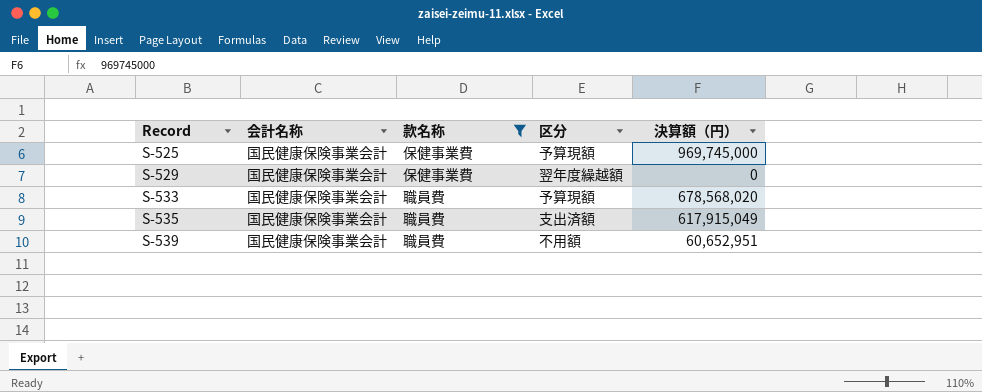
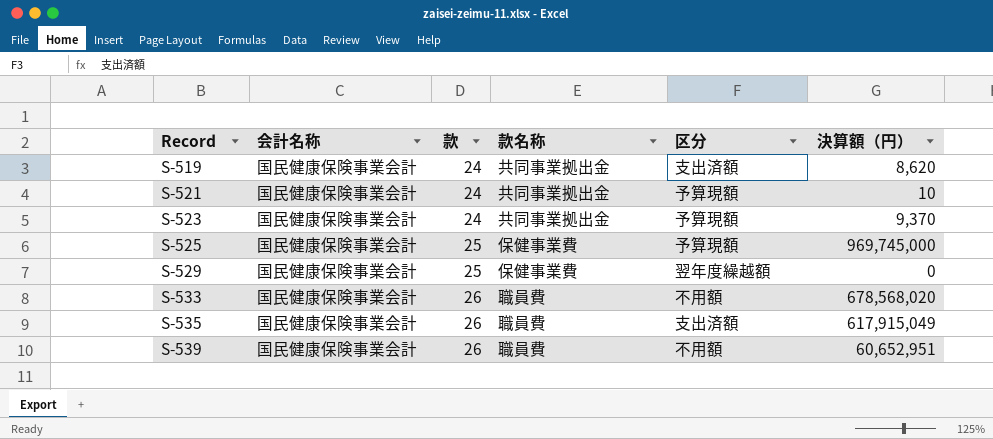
filter: 款名称 != 共同事業拠出金 -> none
column 款 | position: none -> 3
S-533 | 区分: 予算現額 -> 不用額

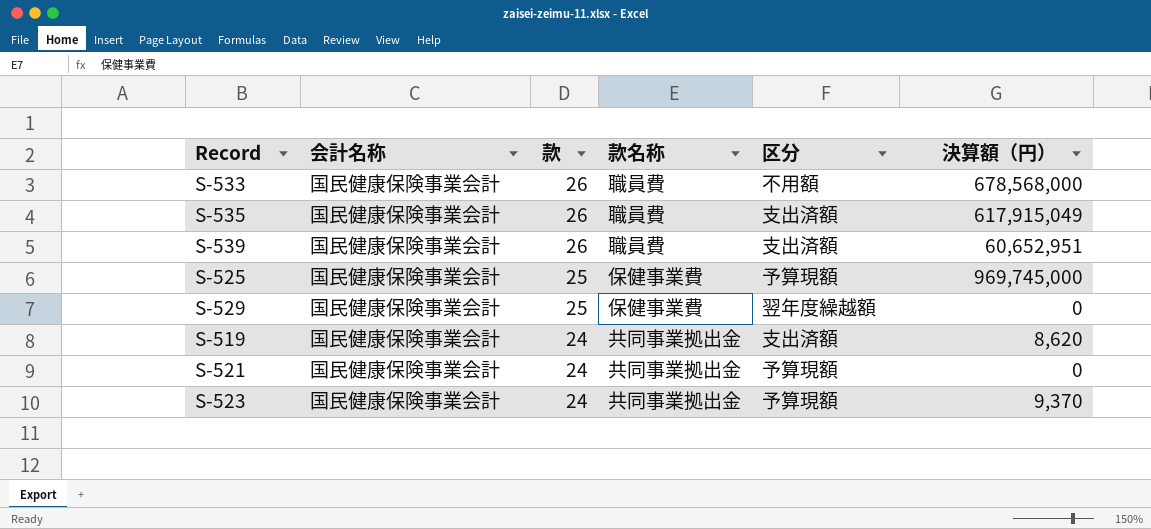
row order: Record ascending -> 款 descending
S-533 | 決算額（円）: 678,568,020 -> 678,568,000
S-539 | 区分: 不用額 -> 支出済額
S-521 | 決算額（円）: 10 -> 0

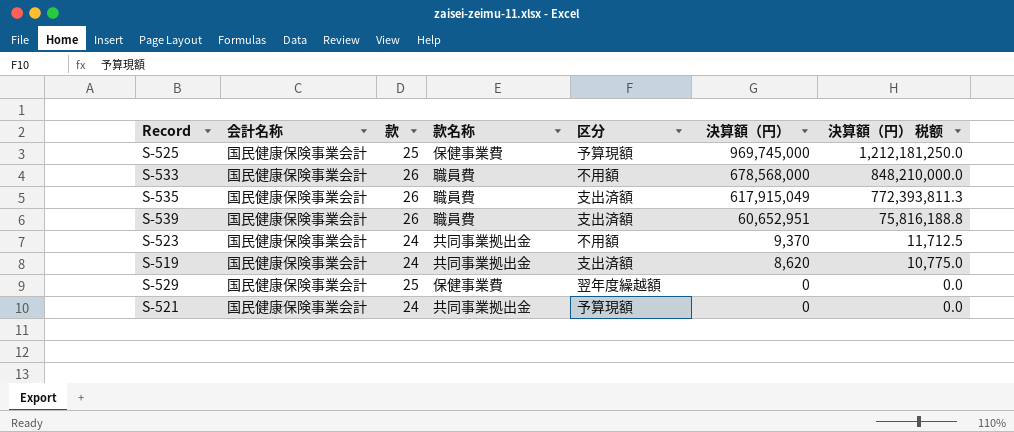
row order: 款 descending -> 決算額（円） descending
column 決算額（円） 税额 | formula: none -> [決算額（円）] * 1.25
S-523 | 区分: 予算現額 -> 不用額

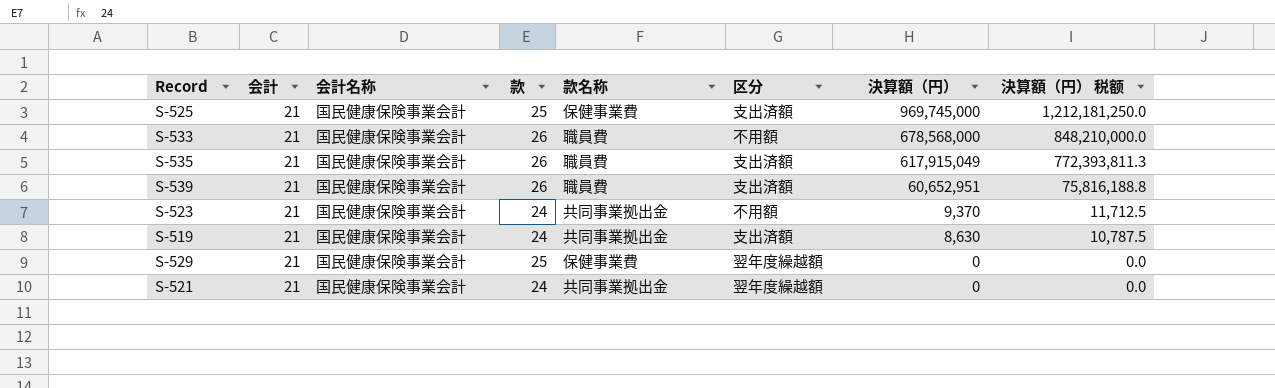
column 会計 | position: none -> 2
S-525 | 区分: 予算現額 -> 支出済額
S-519 | 決算額（円）: 8,620 -> 8,630
S-519 | 決算額（円） 税额: 10,775.0 -> 10,787.5
S-521 | 区分: 予算現額 -> 翌年度繰越額

